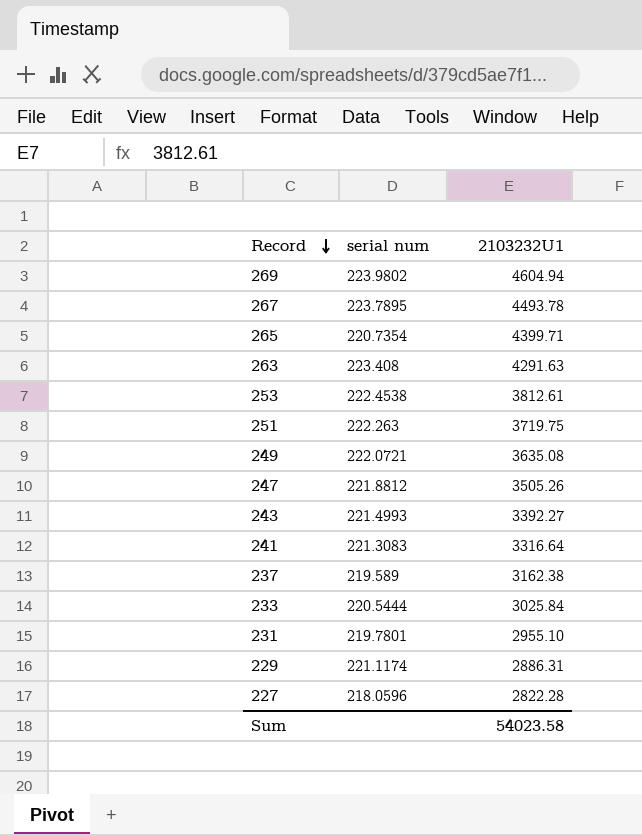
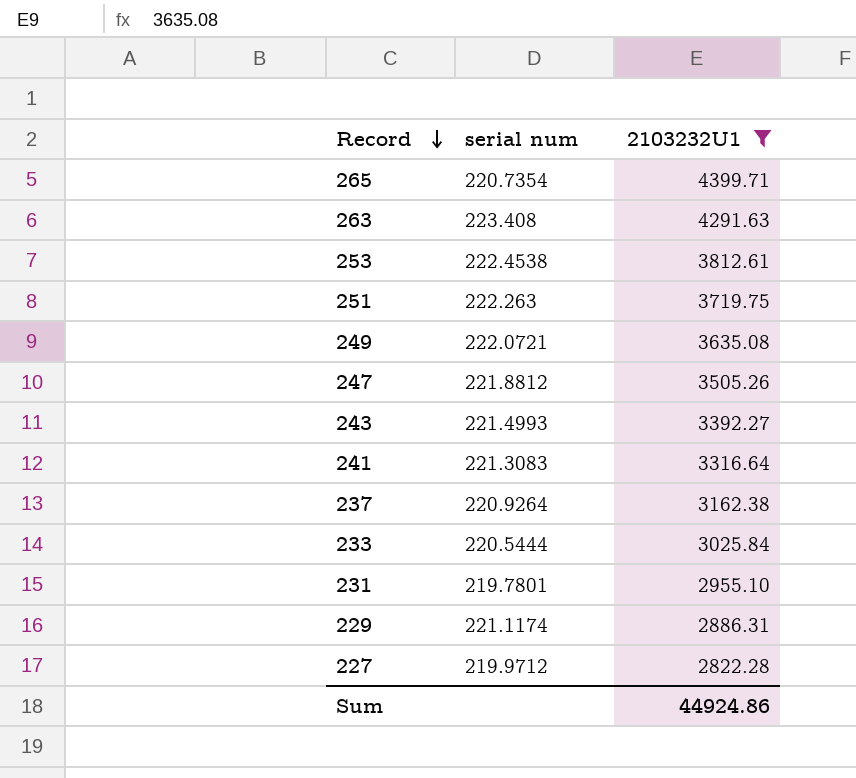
filter: none -> 2103232U1 <= 4399.71
237 | serial num: 219.589 -> 220.9264
227 | serial num: 218.0596 -> 219.9712
Sum | 2103232U1: 54023.58 -> 44924.86

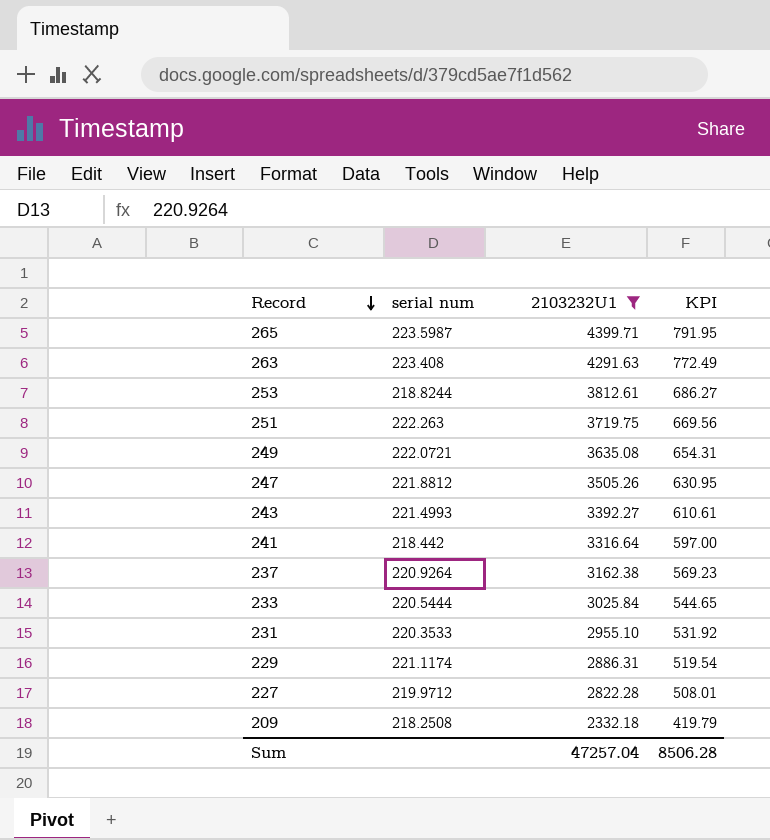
column KPI | formula: none -> [2103232U1] * 0.18
265 | serial num: 220.7354 -> 223.5987
253 | serial num: 222.4538 -> 218.8244
241 | serial num: 221.3083 -> 218.442
231 | serial num: 219.7801 -> 220.3533
row 209: none -> 218.2508 | 2332.18 | 419.79
Sum | 2103232U1: 44924.86 -> 47257.04

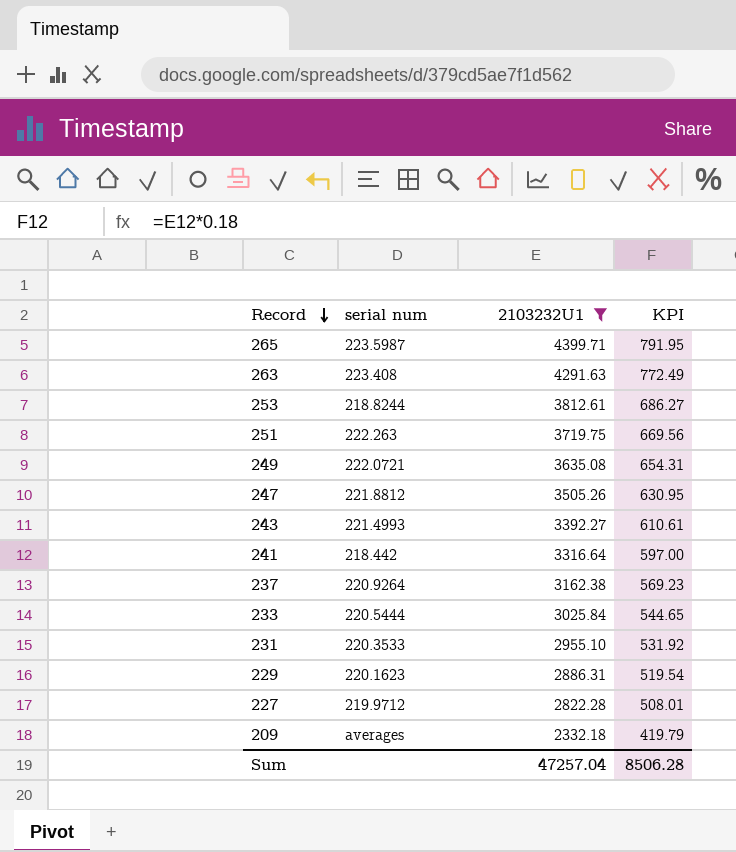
229 | serial num: 221.1174 -> 220.1623
209 | serial num: 218.2508 -> averages

